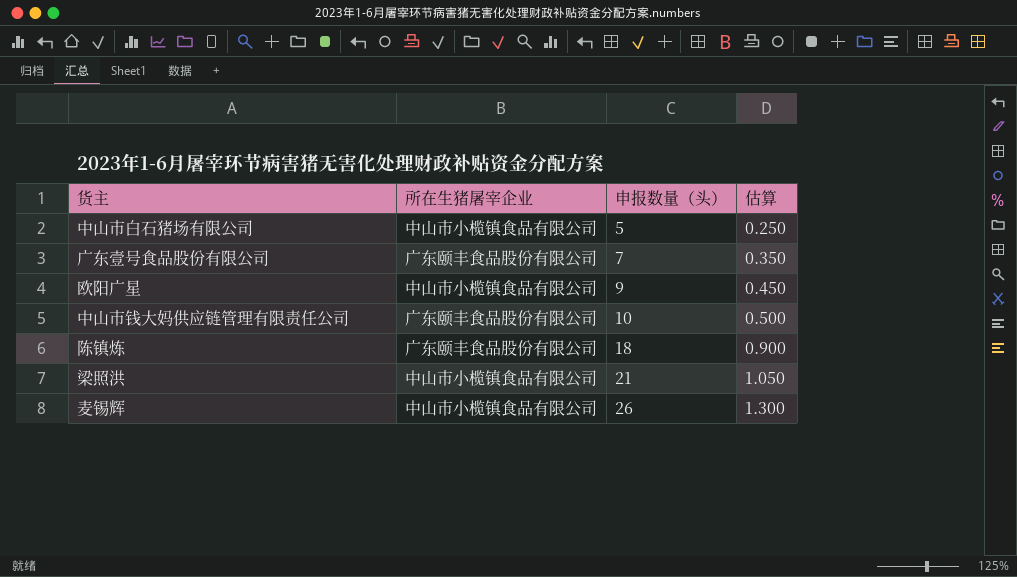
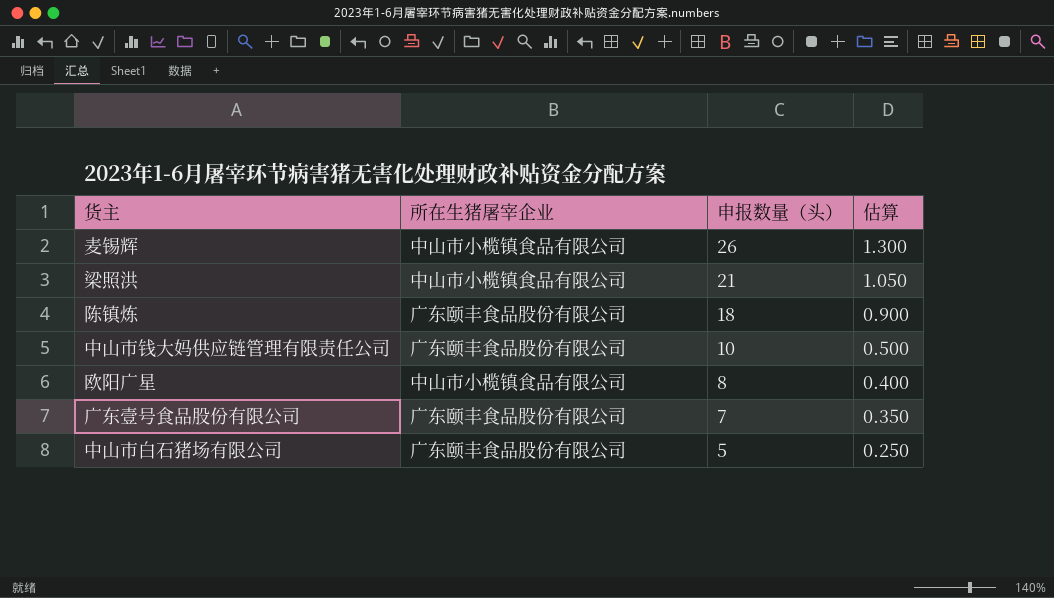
row order: 申报数量（头） ascending -> 申报数量（头） descending
欧阳广星 | 申报数量（头）: 9 -> 8
欧阳广星 | 估算: 0.450 -> 0.400
中山市白石猪场有限公司 | 所在生猪屠宰企业: 中山市小榄镇食品有限公司 -> 广东颐丰食品股份有限公司

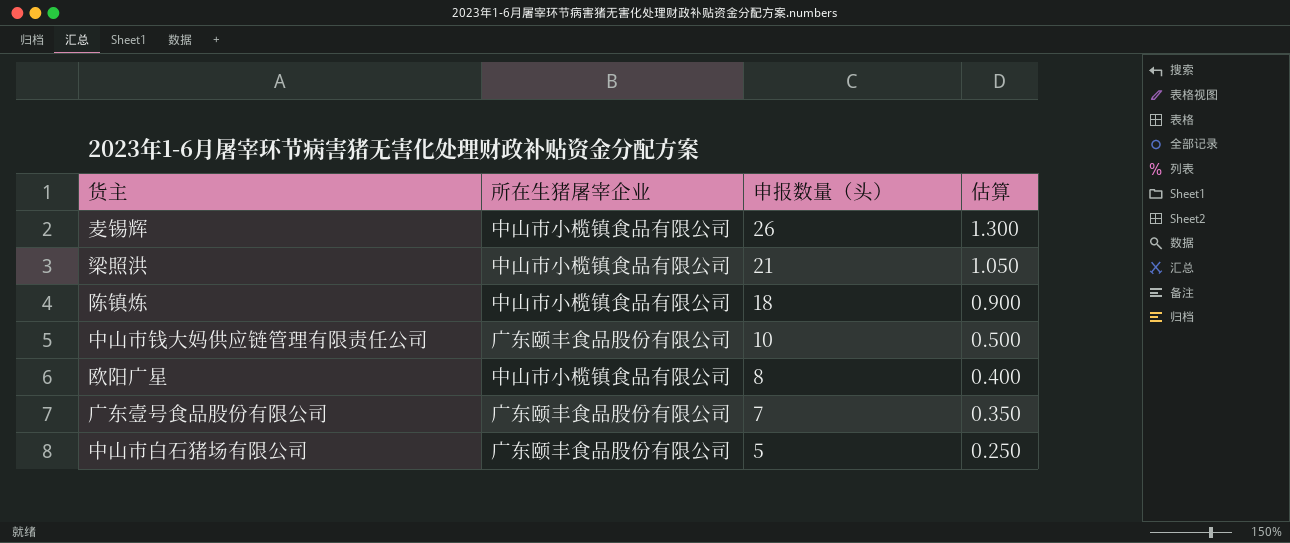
陈镇炼 | 所在生猪屠宰企业: 广东颐丰食品股份有限公司 -> 中山市小榄镇食品有限公司

